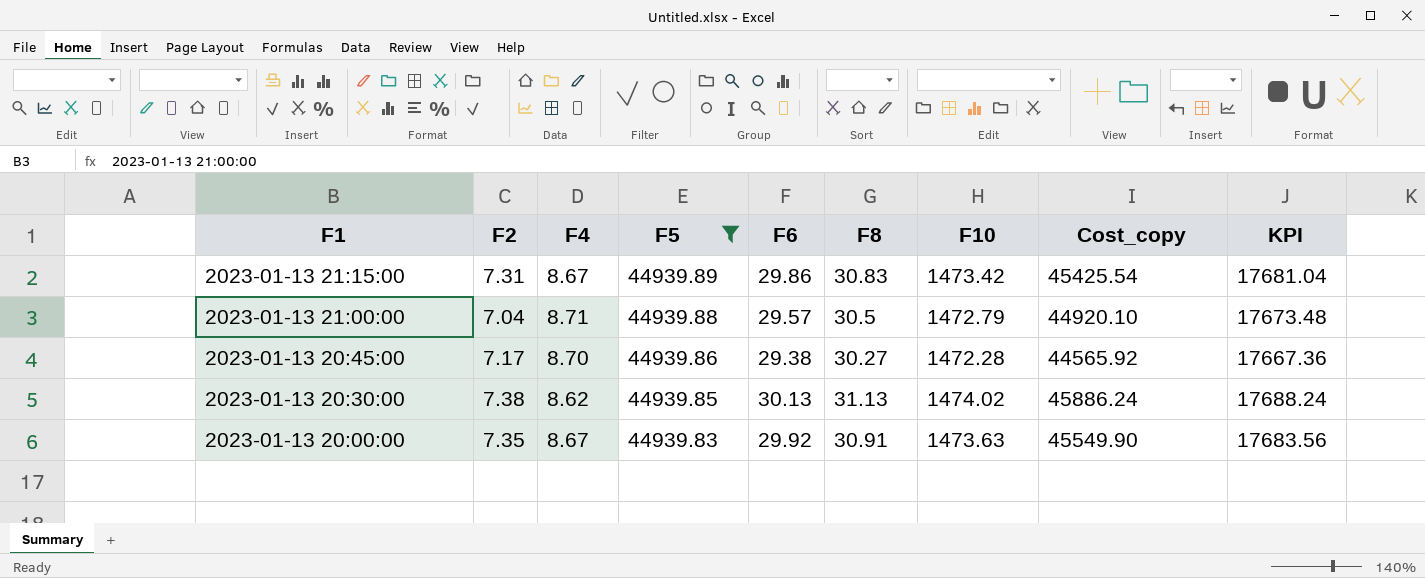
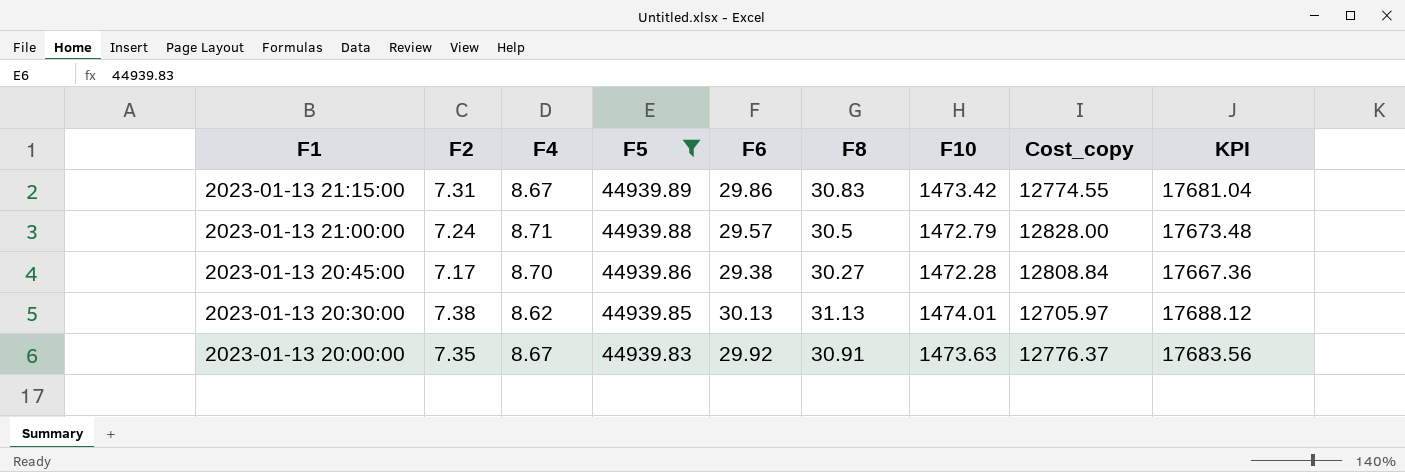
column Cost_copy | formula: [F8] * [F10] -> [F4] * [F10]
2023-01-13 21:00:00 | F2: 7.04 -> 7.24
2023-01-13 20:30:00 | F10: 1474.02 -> 1474.01
2023-01-13 20:30:00 | KPI: 17688.24 -> 17688.12

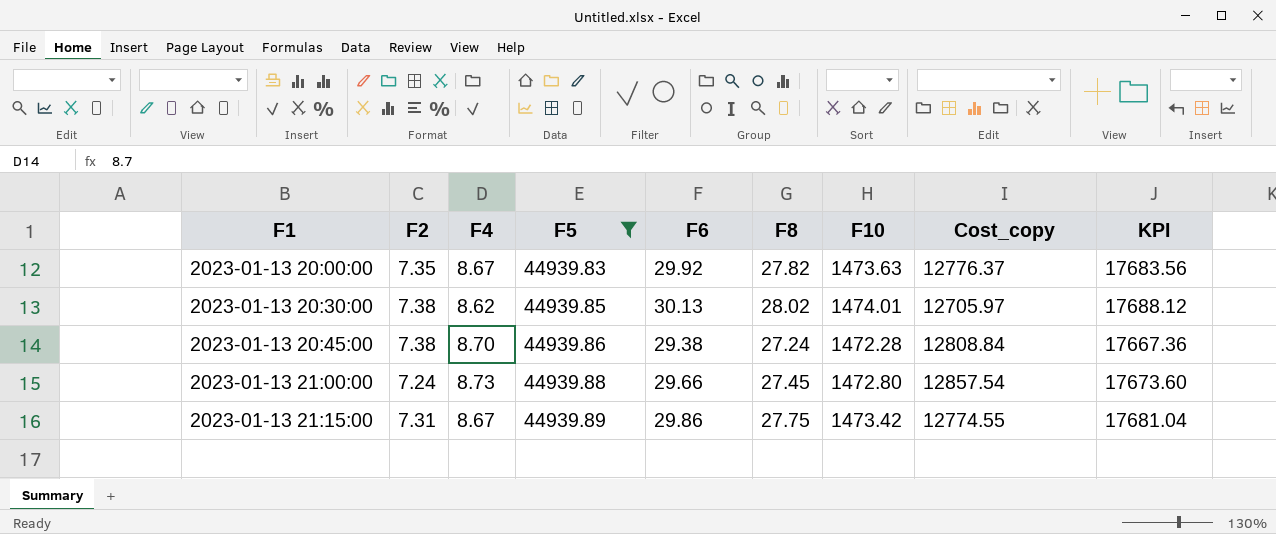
row order: F1 descending -> F1 ascending
2023-01-13 20:00:00 | F8: 30.91 -> 27.82
2023-01-13 20:30:00 | F8: 31.13 -> 28.02
2023-01-13 20:45:00 | F2: 7.17 -> 7.38
2023-01-13 20:45:00 | F8: 30.27 -> 27.24
2023-01-13 21:00:00 | F4: 8.71 -> 8.73
2023-01-13 21:00:00 | F6: 29.57 -> 29.66
2023-01-13 21:00:00 | F8: 30.5 -> 27.45
2023-01-13 21:00:00 | F10: 1472.79 -> 1472.80
2023-01-13 21:00:00 | Cost_copy: 12828.00 -> 12857.54
2023-01-13 21:00:00 | KPI: 17673.48 -> 17673.60
2023-01-13 21:15:00 | F8: 30.83 -> 27.75

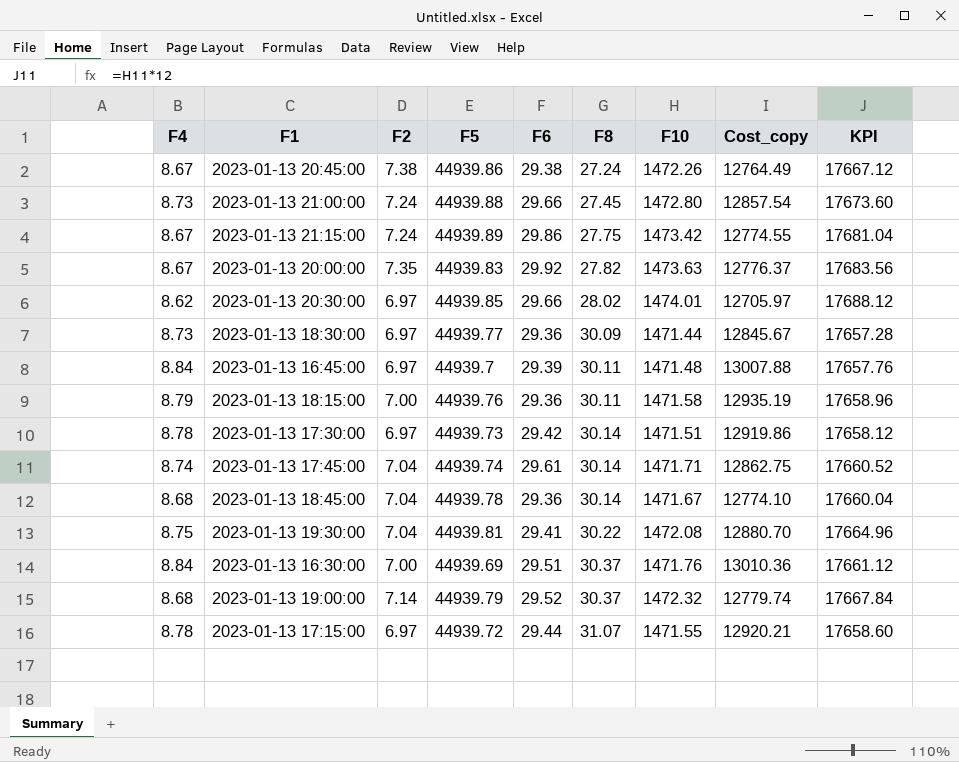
filter: F5 >= 44939.83 -> none
row order: F1 ascending -> F8 ascending
column F4 | position: 3 -> 1
2023-01-13 20:45:00 | F4: 8.70 -> 8.67
2023-01-13 20:45:00 | F10: 1472.28 -> 1472.26
2023-01-13 20:45:00 | Cost_copy: 12808.84 -> 12764.49
2023-01-13 20:45:00 | KPI: 17667.36 -> 17667.12
2023-01-13 21:15:00 | F2: 7.31 -> 7.24
2023-01-13 20:30:00 | F2: 7.38 -> 6.97
2023-01-13 20:30:00 | F6: 30.13 -> 29.66

